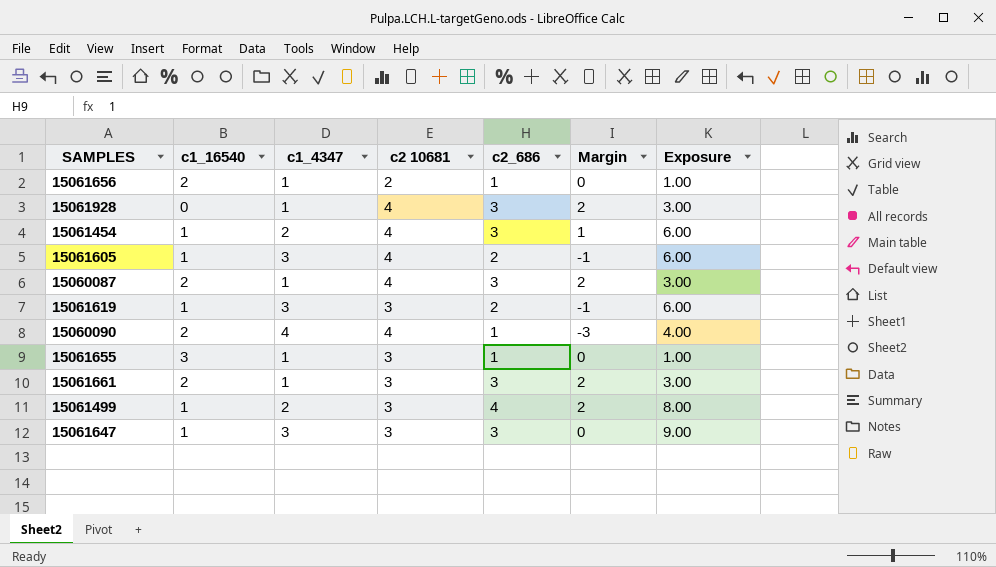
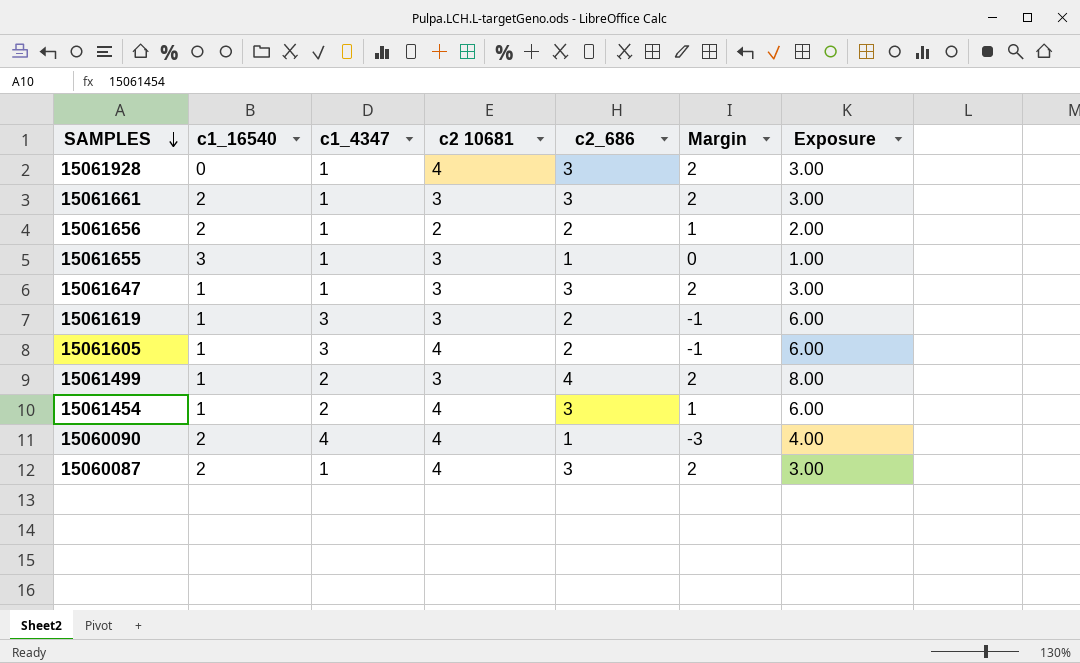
row order: none -> SAMPLES descending
15061656 | c2_686: 1 -> 2
15061656 | Margin: 0 -> 1
15061656 | Exposure: 1.00 -> 2.00
15061647 | c1_4347: 3 -> 1
15061647 | Margin: 0 -> 2
15061647 | Exposure: 9.00 -> 3.00

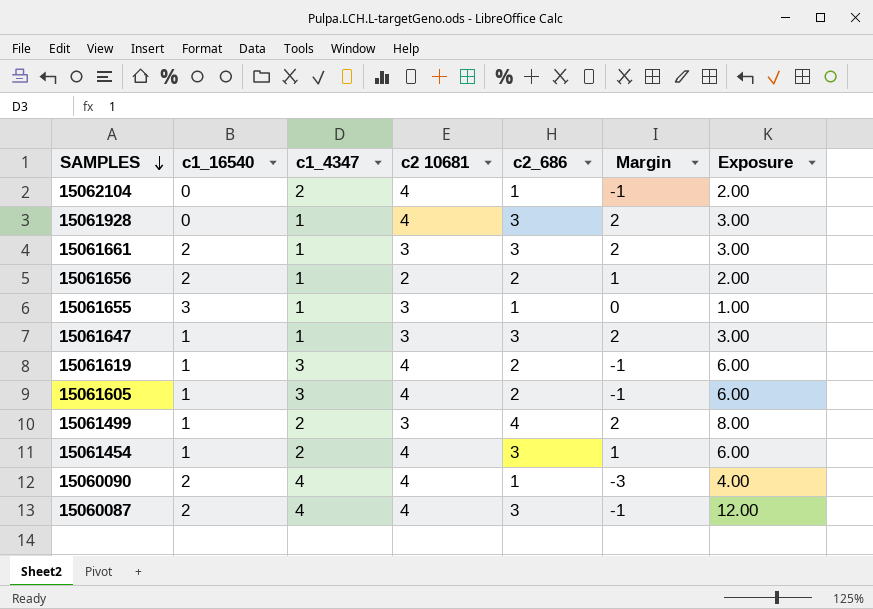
row 15062104: none -> 0 | 2 | 4 | 1 | -1 | 2.00
15061619 | c2 10681: 3 -> 4
15060087 | c1_4347: 1 -> 4
15060087 | Margin: 2 -> -1
15060087 | Exposure: 3.00 -> 12.00

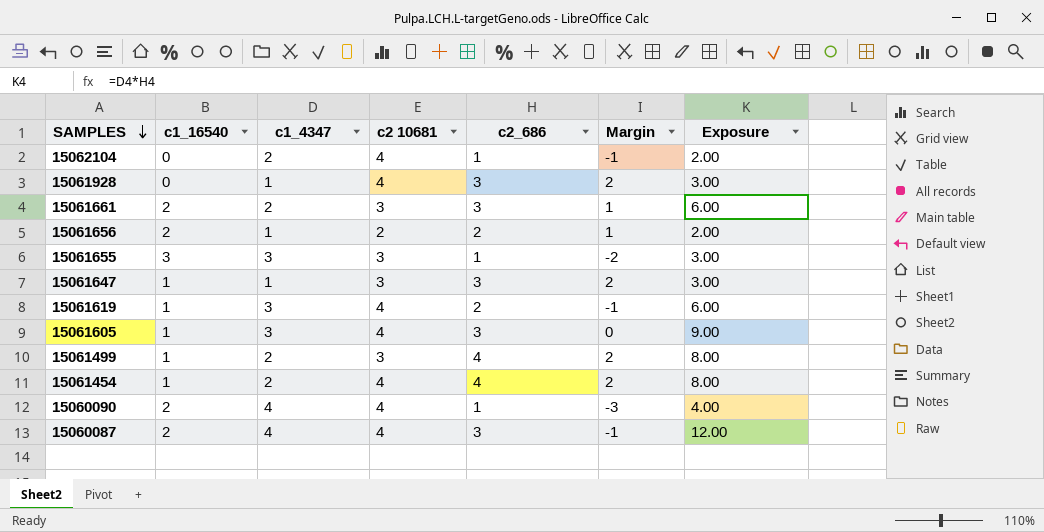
15061661 | c1_4347: 1 -> 2
15061661 | Margin: 2 -> 1
15061661 | Exposure: 3.00 -> 6.00
15061655 | c1_4347: 1 -> 3
15061655 | Margin: 0 -> -2
15061655 | Exposure: 1.00 -> 3.00
15061605 | c2_686: 2 -> 3
15061605 | Margin: -1 -> 0
15061605 | Exposure: 6.00 -> 9.00
15061454 | c2_686: 3 -> 4
15061454 | Margin: 1 -> 2
15061454 | Exposure: 6.00 -> 8.00

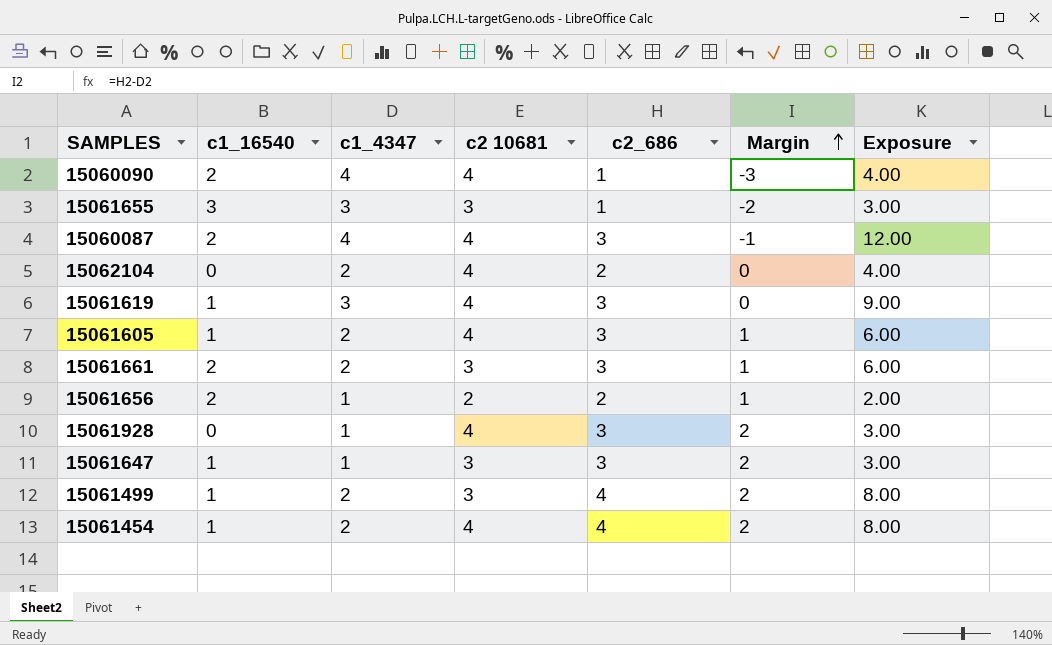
row order: SAMPLES descending -> Margin ascending
15062104 | c2_686: 1 -> 2
15062104 | Margin: -1 -> 0
15062104 | Exposure: 2.00 -> 4.00
15061619 | c2_686: 2 -> 3
15061619 | Margin: -1 -> 0
15061619 | Exposure: 6.00 -> 9.00
15061605 | c1_4347: 3 -> 2
15061605 | Margin: 0 -> 1
15061605 | Exposure: 9.00 -> 6.00

